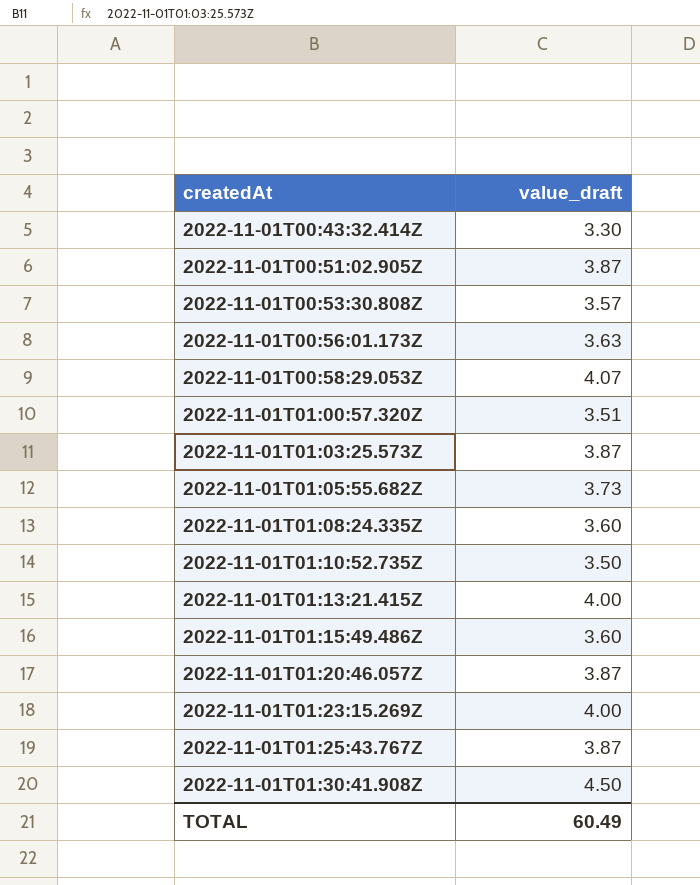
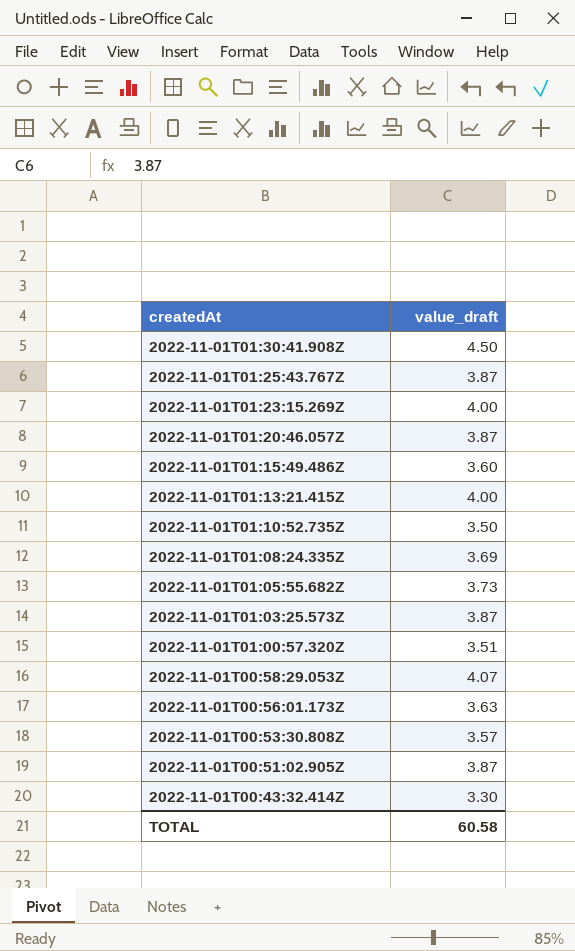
row order: createdAt ascending -> createdAt descending
2022-11-01T01:08:24.335Z | value_draft: 3.60 -> 3.69
TOTAL | value_draft: 60.49 -> 60.58

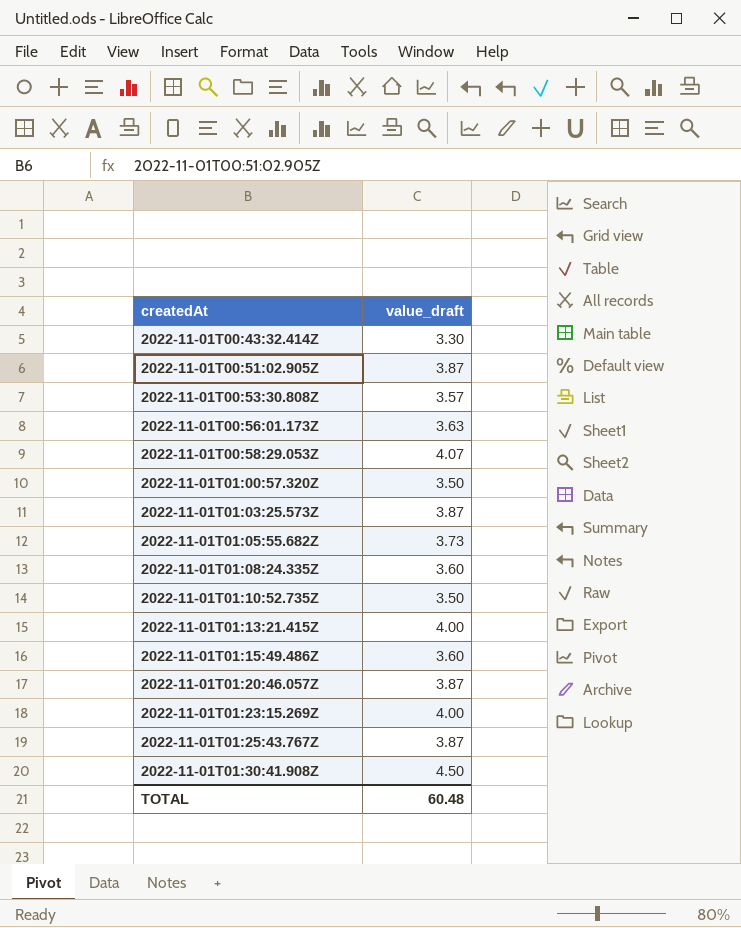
row order: createdAt descending -> createdAt ascending
2022-11-01T01:00:57.320Z | value_draft: 3.51 -> 3.50
2022-11-01T01:08:24.335Z | value_draft: 3.69 -> 3.60
TOTAL | value_draft: 60.58 -> 60.48

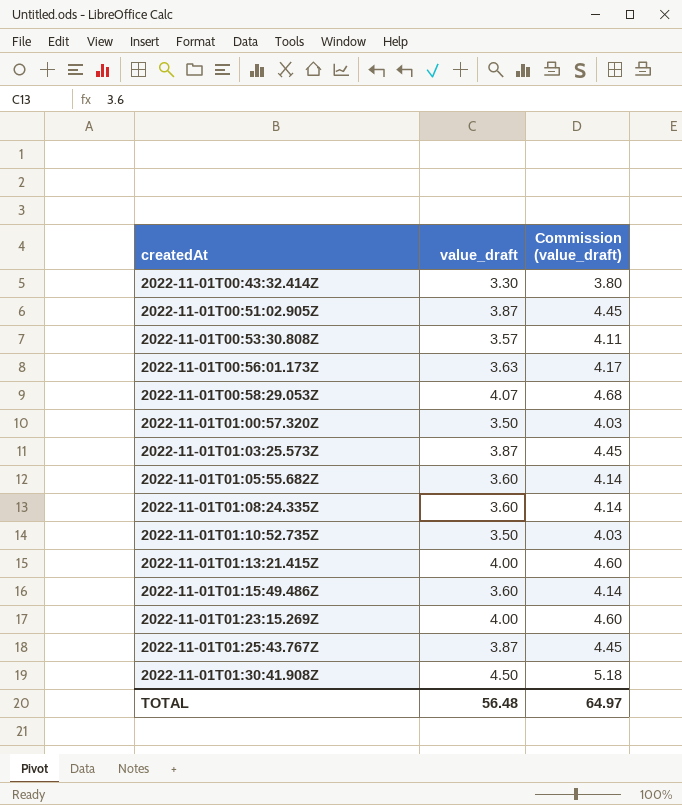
column Commission (value_draft) | formula: none -> [value_draft] * 1.15
row 2022-11-01T01:20:46.057Z: 3.87 -> none
2022-11-01T01:05:55.682Z | value_draft: 3.73 -> 3.60
TOTAL | value_draft: 60.48 -> 56.48

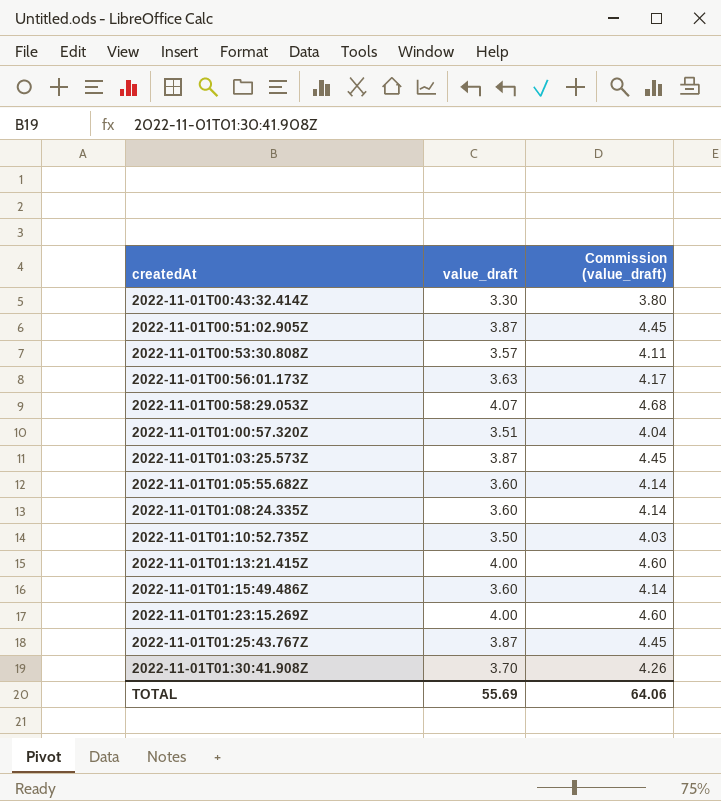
2022-11-01T01:00:57.320Z | value_draft: 3.50 -> 3.51
2022-11-01T01:00:57.320Z | Commission (value_draft): 4.03 -> 4.04
2022-11-01T01:30:41.908Z | value_draft: 4.50 -> 3.70
2022-11-01T01:30:41.908Z | Commission (value_draft): 5.18 -> 4.26
TOTAL | value_draft: 56.48 -> 55.69
TOTAL | Commission (value_draft): 64.97 -> 64.06

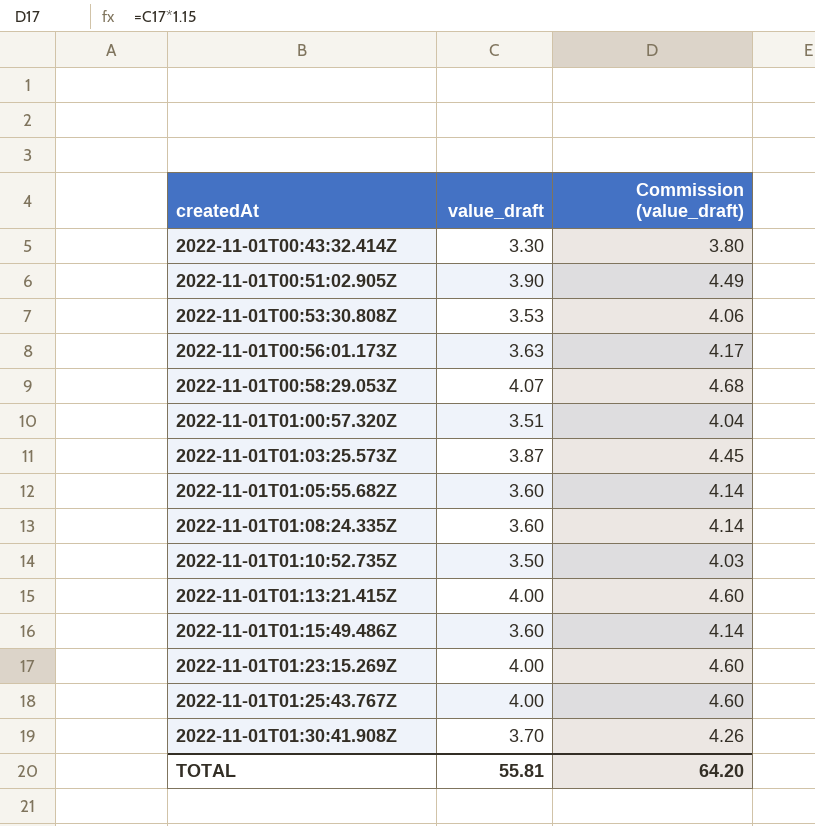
2022-11-01T00:51:02.905Z | value_draft: 3.87 -> 3.90
2022-11-01T00:51:02.905Z | Commission (value_draft): 4.45 -> 4.49
2022-11-01T00:53:30.808Z | value_draft: 3.57 -> 3.53
2022-11-01T00:53:30.808Z | Commission (value_draft): 4.11 -> 4.06
2022-11-01T01:25:43.767Z | value_draft: 3.87 -> 4.00
2022-11-01T01:25:43.767Z | Commission (value_draft): 4.45 -> 4.60
TOTAL | value_draft: 55.69 -> 55.81
TOTAL | Commission (value_draft): 64.06 -> 64.20

